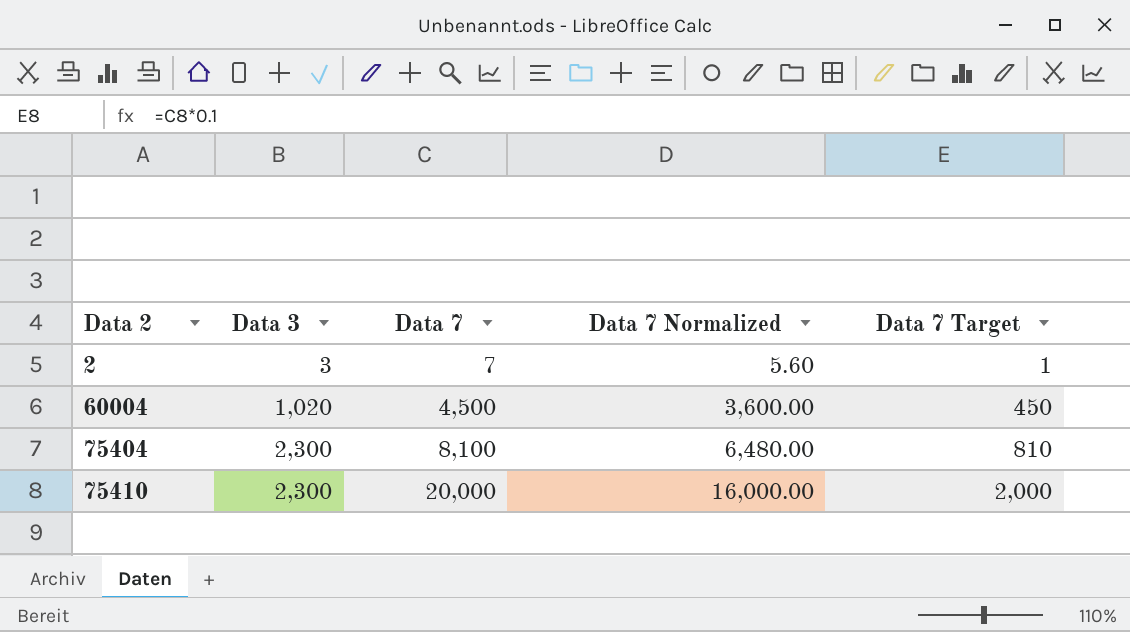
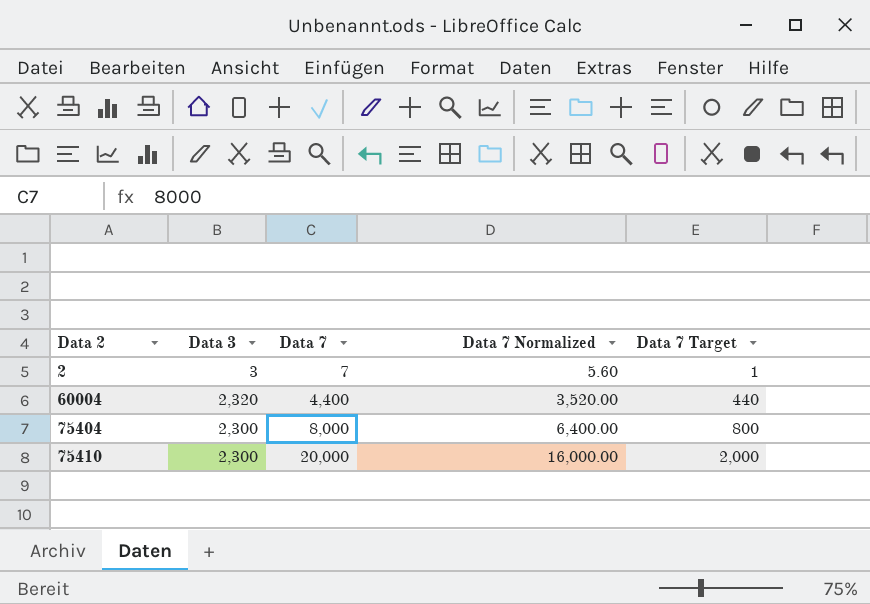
60004 | Data 3: 1,020 -> 2,320
60004 | Data 7: 4,500 -> 4,400
60004 | Data 7 Normalized: 3,600.00 -> 3,520.00
60004 | Data 7 Target: 450 -> 440
75404 | Data 7: 8,100 -> 8,000
75404 | Data 7 Normalized: 6,480.00 -> 6,400.00
75404 | Data 7 Target: 810 -> 800

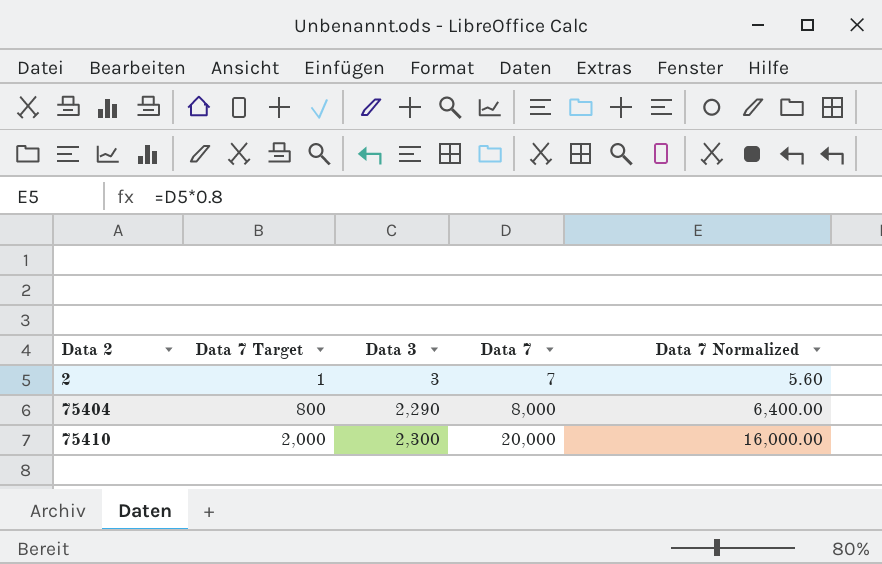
column Data 7 Target | position: 5 -> 2
row 60004: 2,320 | 4,400 | 3,520.00 | 440 -> none
75404 | Data 3: 2,300 -> 2,290

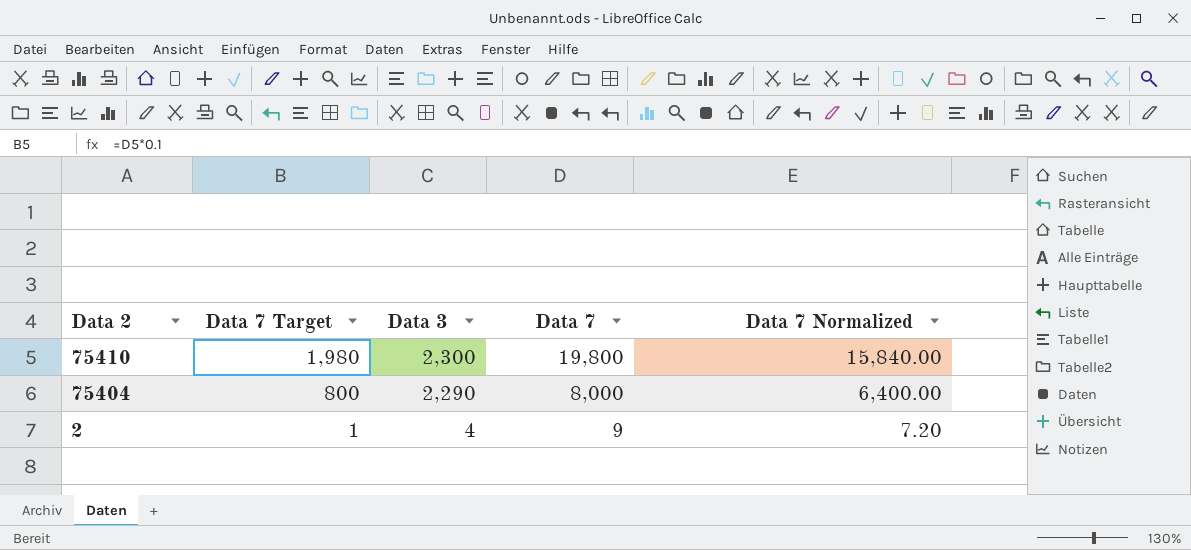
row order: Data 2 ascending -> Data 2 descending
75410 | Data 7 Target: 2,000 -> 1,980
75410 | Data 7: 20,000 -> 19,800
75410 | Data 7 Normalized: 16,000.00 -> 15,840.00
2 | Data 3: 3 -> 4
2 | Data 7: 7 -> 9
2 | Data 7 Normalized: 5.60 -> 7.20

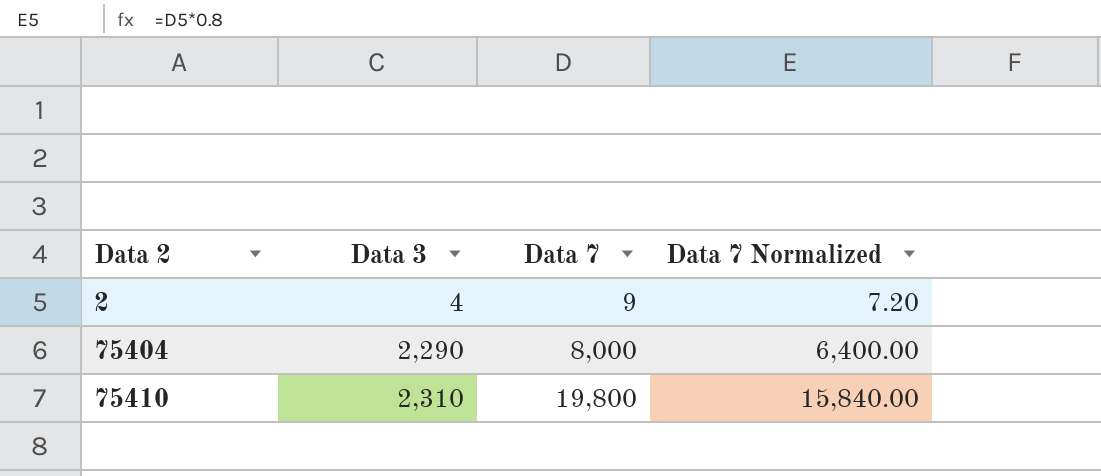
row order: Data 2 descending -> Data 2 ascending
column Data 7 Target | formula: [Data 7] * 0.1 -> none
75410 | Data 3: 2,300 -> 2,310

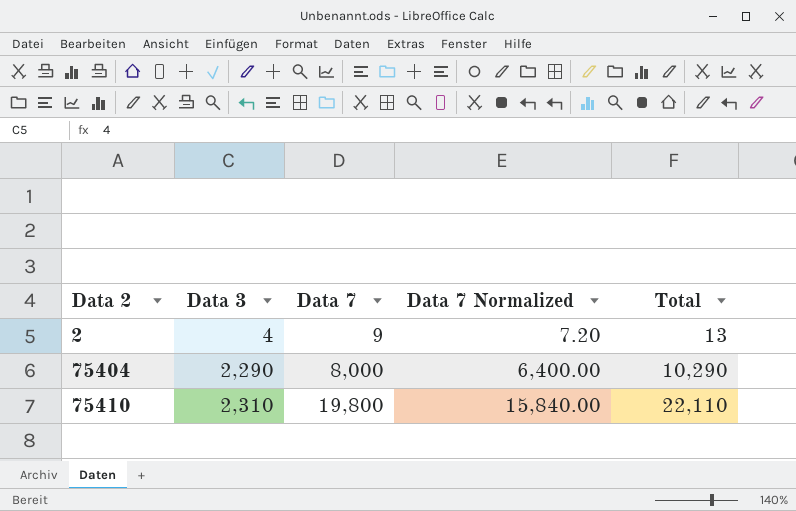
column Total | formula: none -> [Data 3] + [Data 7]

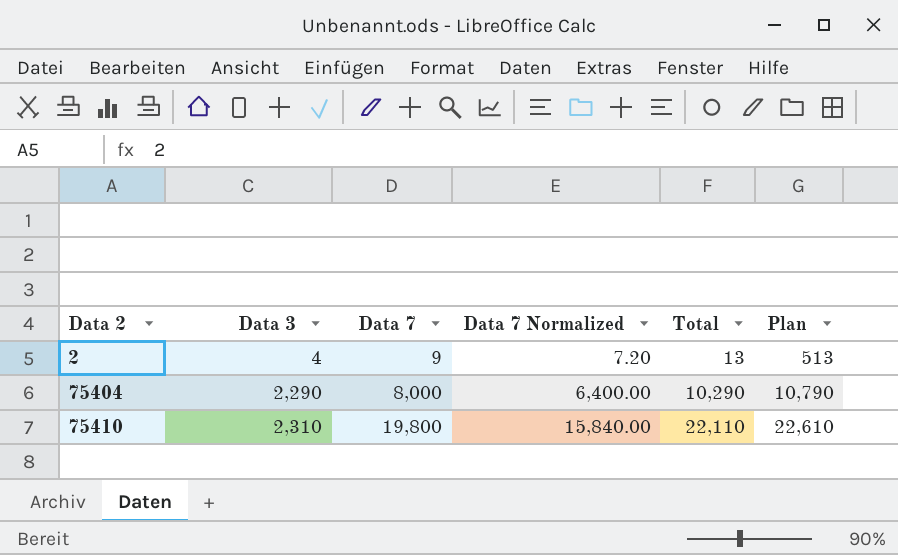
column Plan | formula: none -> [Total] + 500

